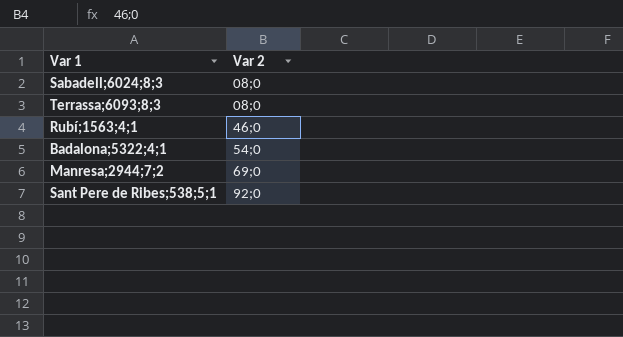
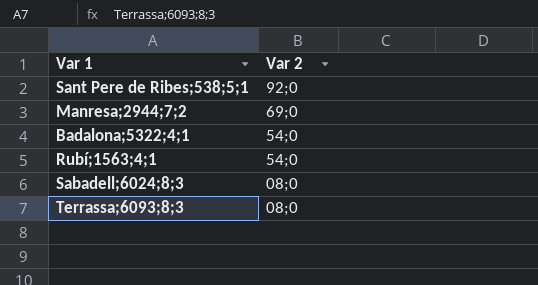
row order: Var 2 ascending -> Var 2 descending
Rubí;1563;4;1 | Var 2: 46;0 -> 54;0

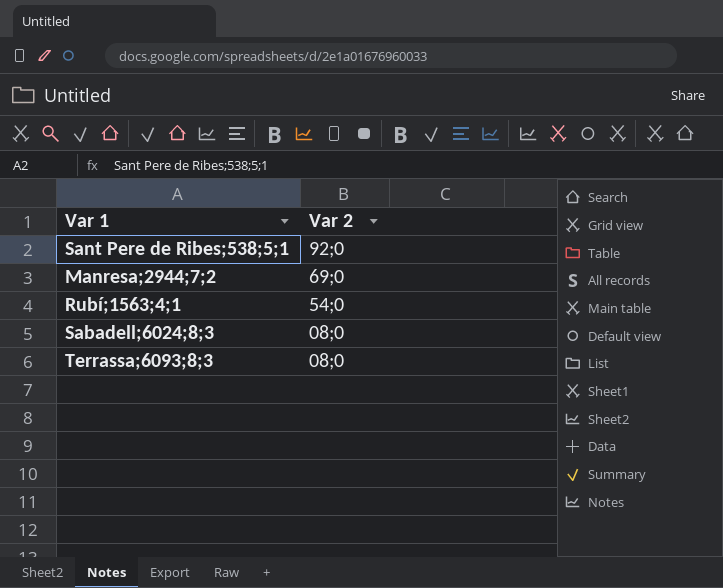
row Badalona;5322;4;1: 54;0 -> none

